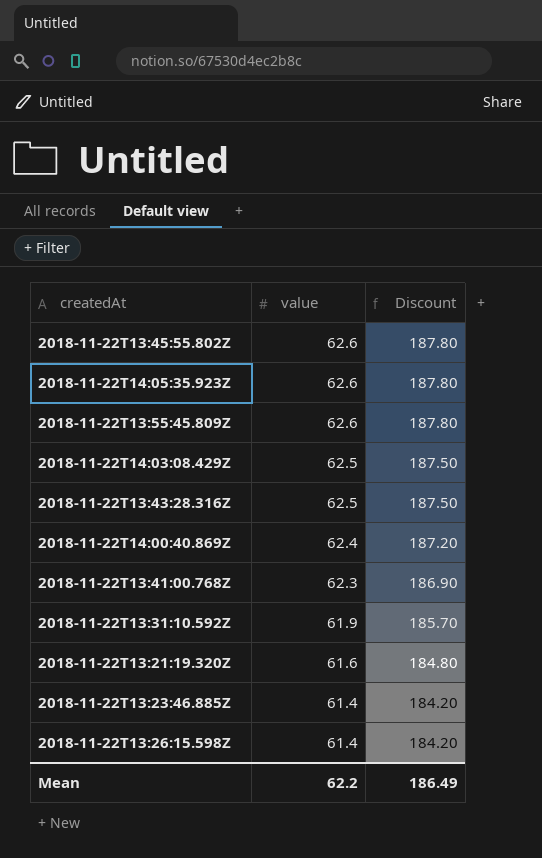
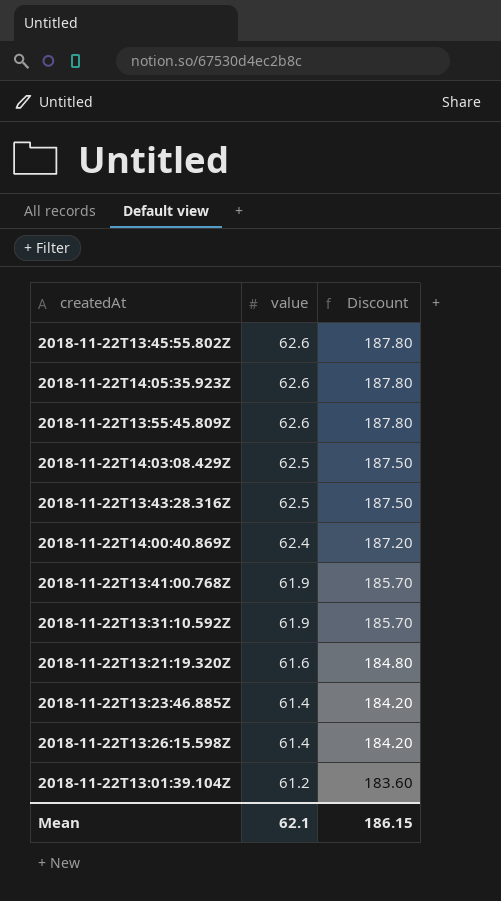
2018-11-22T13:41:00.768Z | value: 62.3 -> 61.9
2018-11-22T13:41:00.768Z | Discount: 186.90 -> 185.70
row 2018-11-22T13:01:39.104Z: none -> 61.2 | 183.60
Mean | value: 62.2 -> 62.1
Mean | Discount: 186.49 -> 186.15

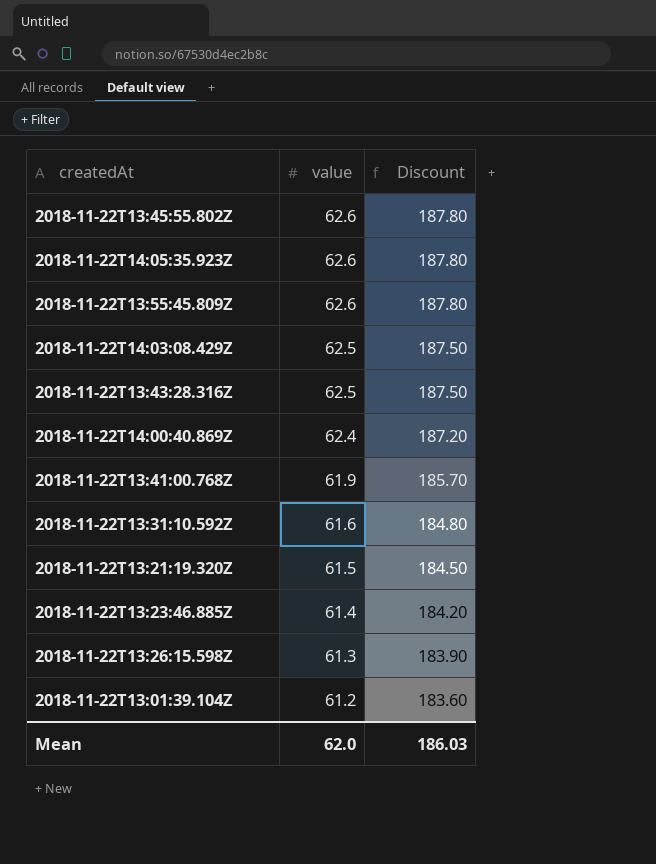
2018-11-22T13:31:10.592Z | value: 61.9 -> 61.6
2018-11-22T13:31:10.592Z | Discount: 185.70 -> 184.80
2018-11-22T13:21:19.320Z | value: 61.6 -> 61.5
2018-11-22T13:21:19.320Z | Discount: 184.80 -> 184.50
2018-11-22T13:26:15.598Z | value: 61.4 -> 61.3
2018-11-22T13:26:15.598Z | Discount: 184.20 -> 183.90
Mean | value: 62.1 -> 62.0
Mean | Discount: 186.15 -> 186.03

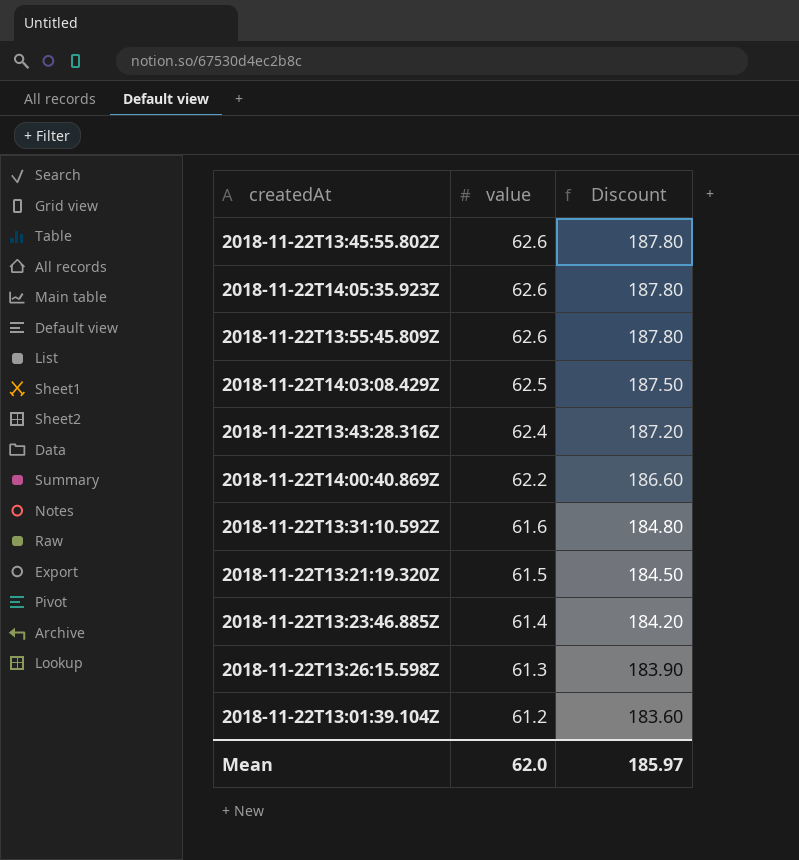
row 2018-11-22T13:41:00.768Z: 61.9 | 185.70 -> none
2018-11-22T13:43:28.316Z | value: 62.5 -> 62.4
2018-11-22T13:43:28.316Z | Discount: 187.50 -> 187.20
2018-11-22T14:00:40.869Z | value: 62.4 -> 62.2
2018-11-22T14:00:40.869Z | Discount: 187.20 -> 186.60
Mean | Discount: 186.03 -> 185.97

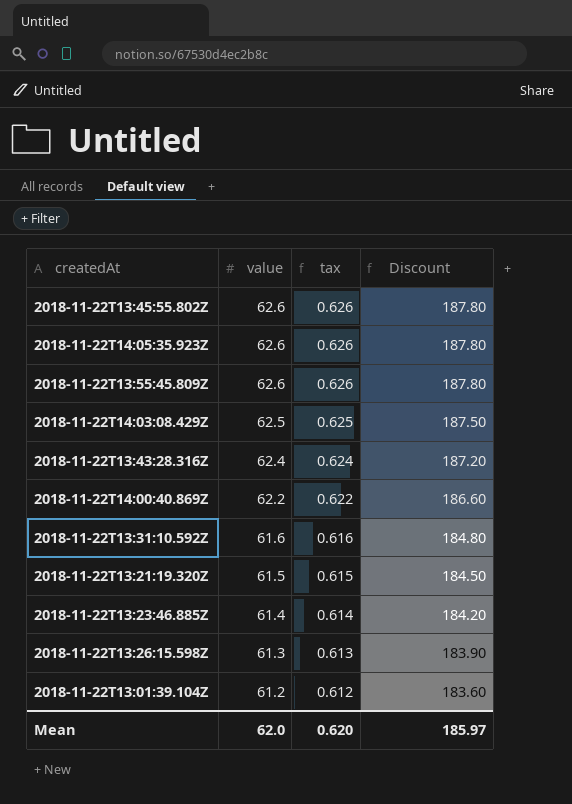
column tax | formula: none -> [value] * 0.01

